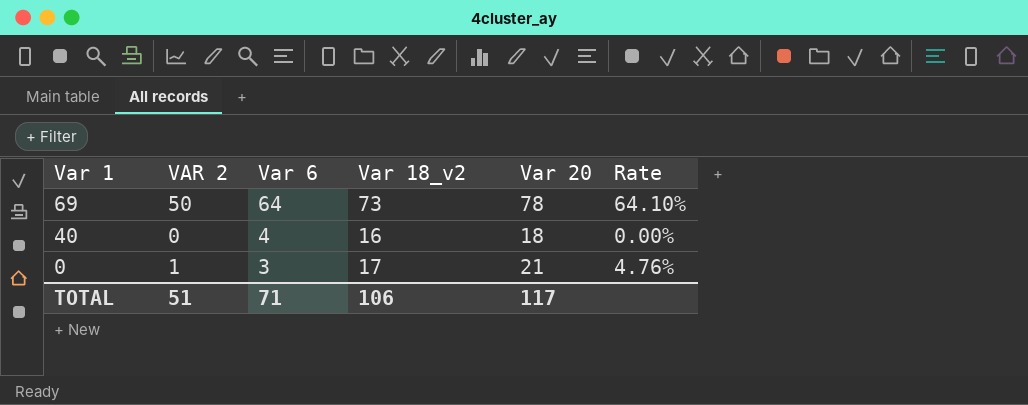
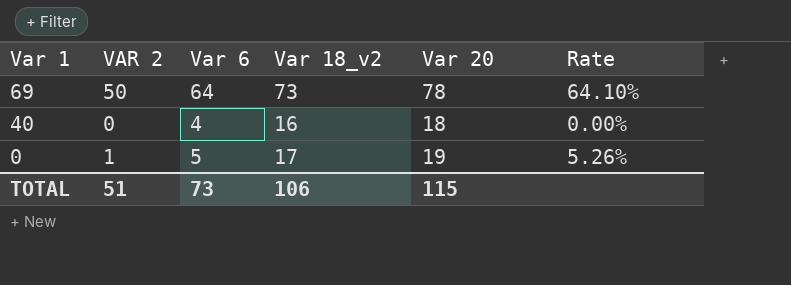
0 | Var 6: 3 -> 5
0 | Var 20: 21 -> 19
0 | Rate: 4.76% -> 5.26%
TOTAL | Var 6: 71 -> 73
TOTAL | Var 20: 117 -> 115

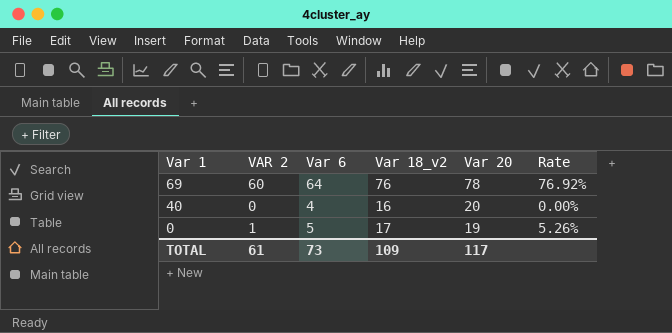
69 | VAR 2: 50 -> 60
69 | Var 18_v2: 73 -> 76
69 | Rate: 64.10% -> 76.92%
40 | Var 20: 18 -> 20
TOTAL | VAR 2: 51 -> 61
TOTAL | Var 18_v2: 106 -> 109
TOTAL | Var 20: 115 -> 117

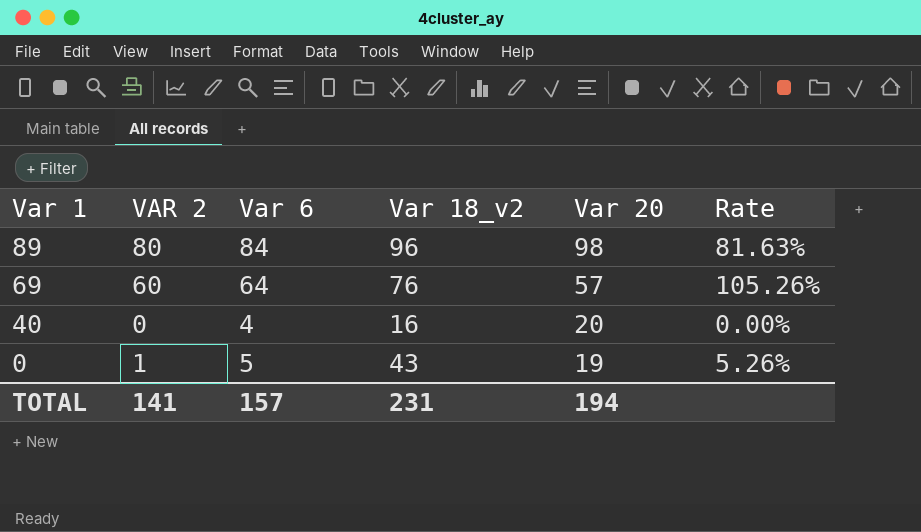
row 89: none -> 80 | 84 | 96 | 98 | 81.63%
69 | Var 20: 78 -> 57
69 | Rate: 76.92% -> 105.26%
0 | Var 18_v2: 17 -> 43
TOTAL | VAR 2: 61 -> 141
TOTAL | Var 6: 73 -> 157
TOTAL | Var 18_v2: 109 -> 231
TOTAL | Var 20: 117 -> 194

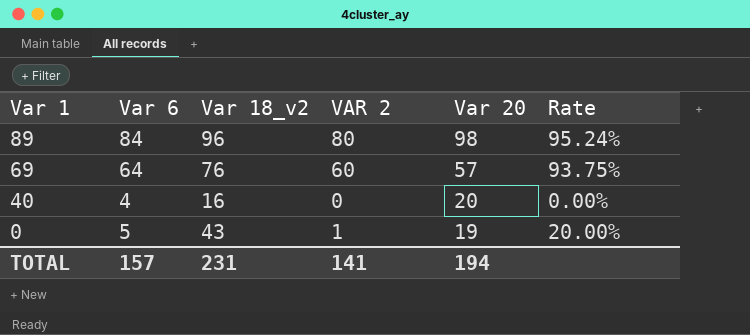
column VAR 2 | position: 2 -> 4
column Rate | formula: [VAR 2] / [Var 20] -> [VAR 2] / [Var 6]

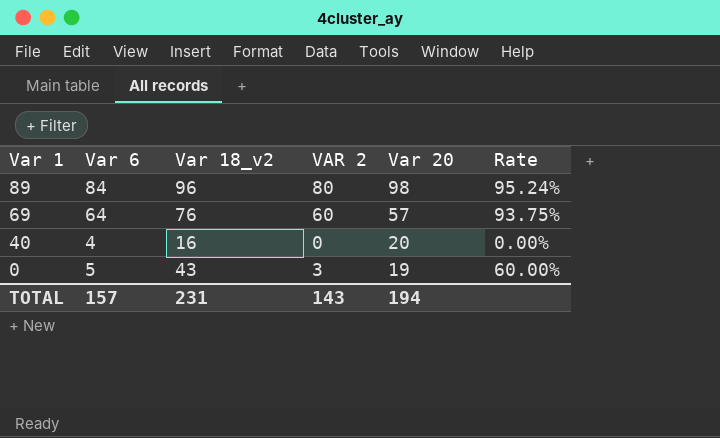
0 | VAR 2: 1 -> 3
0 | Rate: 20.00% -> 60.00%
TOTAL | VAR 2: 141 -> 143

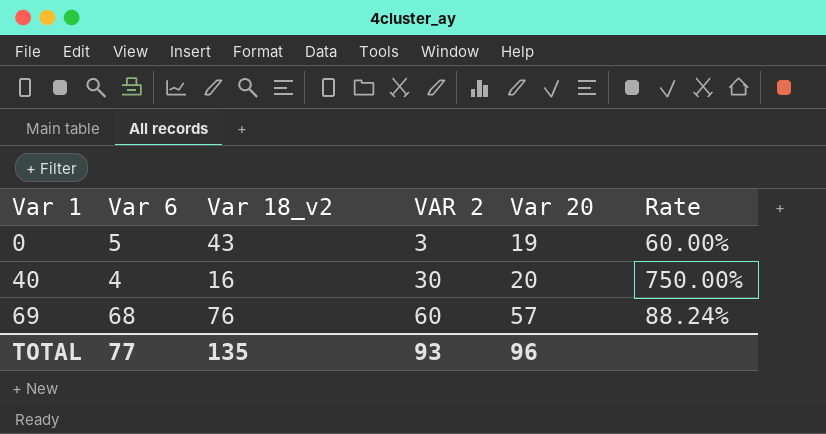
row order: Var 1 descending -> Var 1 ascending
row 89: 84 | 96 | 80 | 98 | 95.24% -> none
40 | VAR 2: 0 -> 30
40 | Rate: 0.00% -> 750.00%
69 | Var 6: 64 -> 68
69 | Rate: 93.75% -> 88.24%
TOTAL | Var 6: 157 -> 77
TOTAL | Var 18_v2: 231 -> 135
TOTAL | VAR 2: 143 -> 93
TOTAL | Var 20: 194 -> 96

